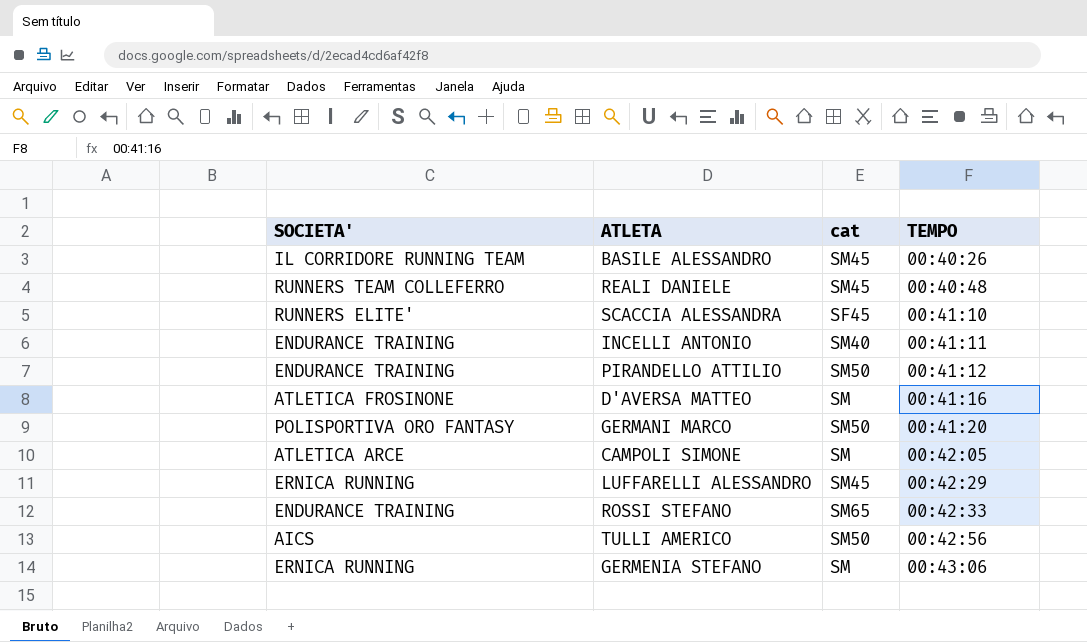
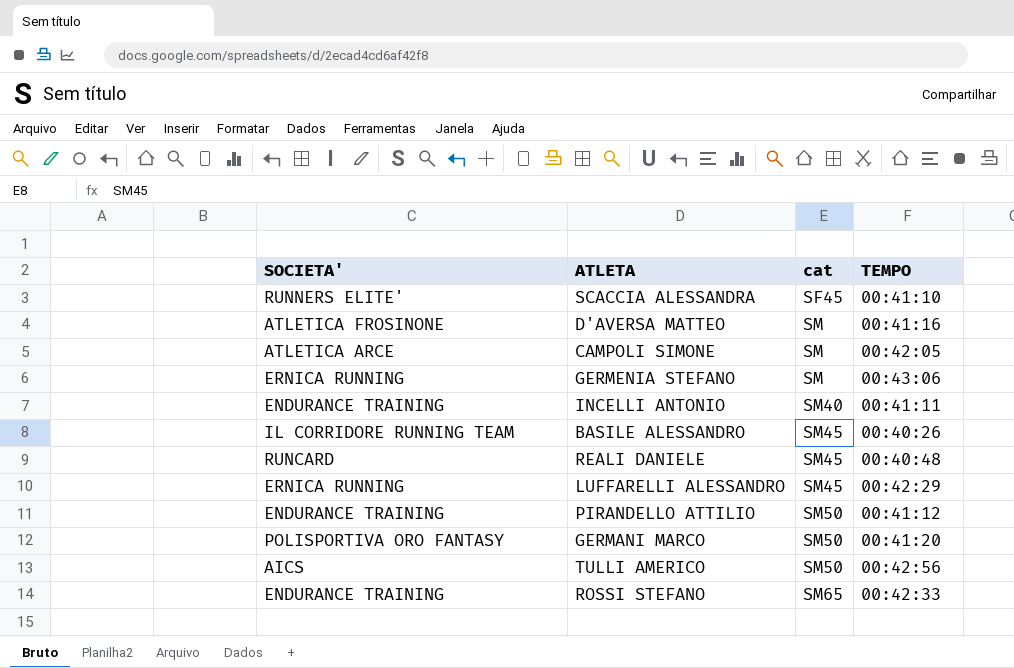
row order: TEMPO ascending -> cat ascending
REALI DANIELE | SOCIETA': RUNNERS TEAM COLLEFERRO -> RUNCARD

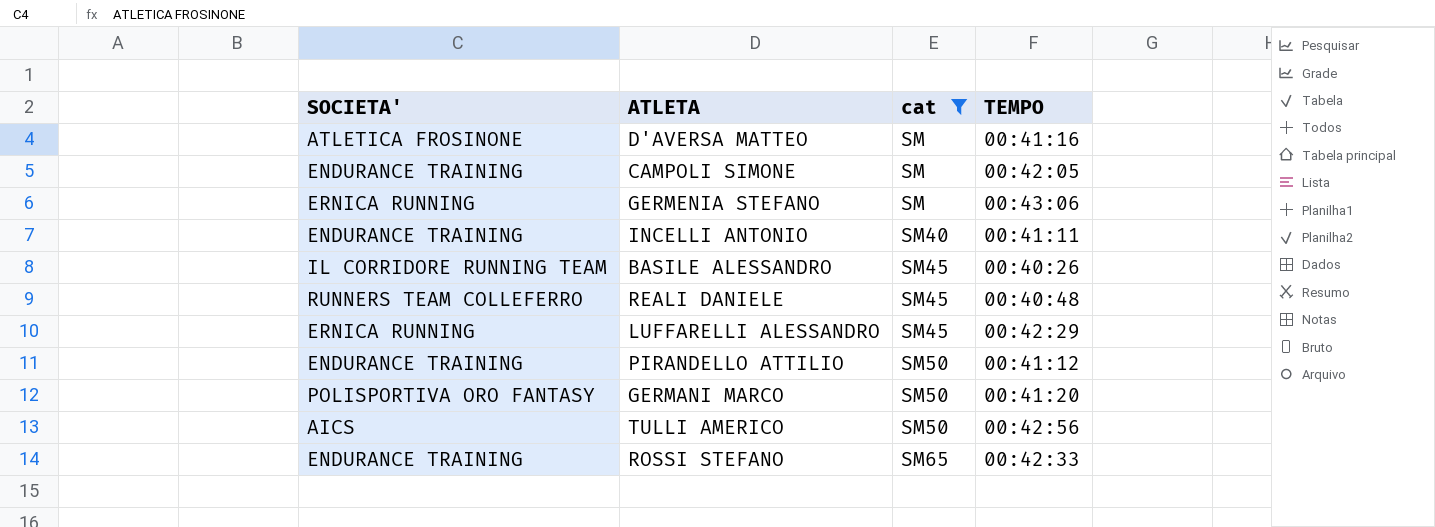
filter: none -> cat != SF45
CAMPOLI SIMONE | SOCIETA': ATLETICA ARCE -> ENDURANCE TRAINING
REALI DANIELE | SOCIETA': RUNCARD -> RUNNERS TEAM COLLEFERRO

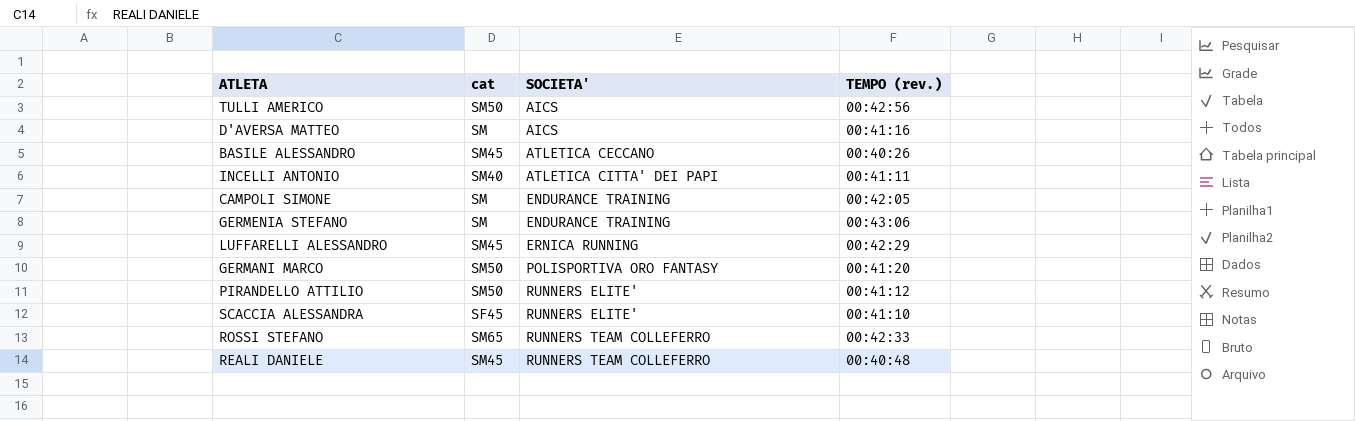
filter: cat != SF45 -> none
row order: cat ascending -> SOCIETA' ascending
column SOCIETA' | position: 1 -> 3
column name: TEMPO -> TEMPO (rev.)
D'AVERSA MATTEO | SOCIETA': ATLETICA FROSINONE -> AICS
BASILE ALESSANDRO | SOCIETA': IL CORRIDORE RUNNING TEAM -> ATLETICA CECCANO
INCELLI ANTONIO | SOCIETA': ENDURANCE TRAINING -> ATLETICA CITTA' DEI PAPI
GERMENIA STEFANO | SOCIETA': ERNICA RUNNING -> ENDURANCE TRAINING
PIRANDELLO ATTILIO | SOCIETA': ENDURANCE TRAINING -> RUNNERS ELITE'
ROSSI STEFANO | SOCIETA': ENDURANCE TRAINING -> RUNNERS TEAM COLLEFERRO

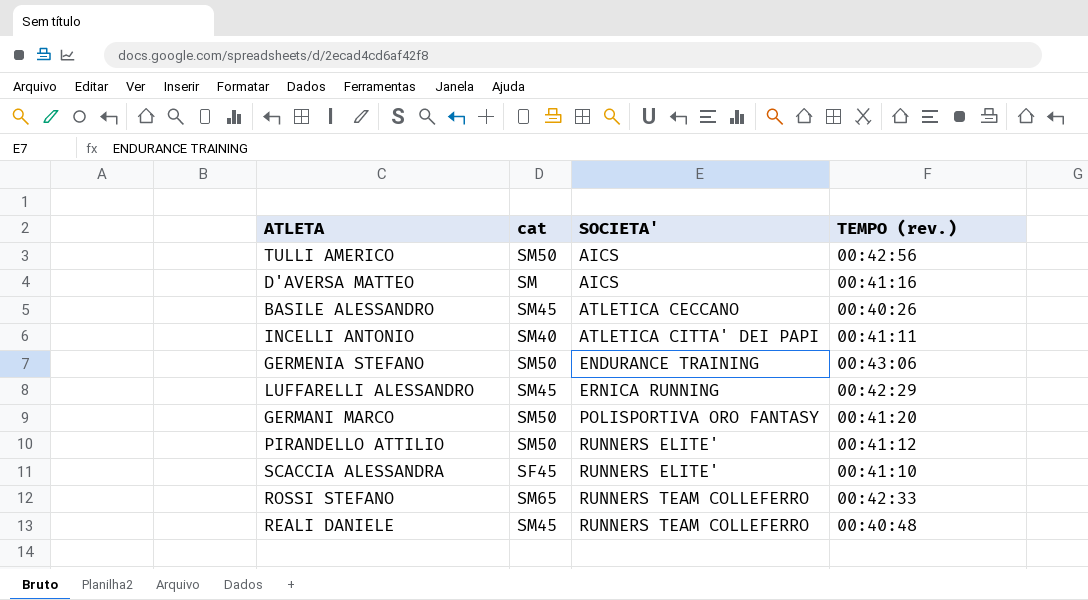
row CAMPOLI SIMONE: SM | ENDURANCE TRAINING | 00:42:05 -> none
GERMENIA STEFANO | cat: SM -> SM50

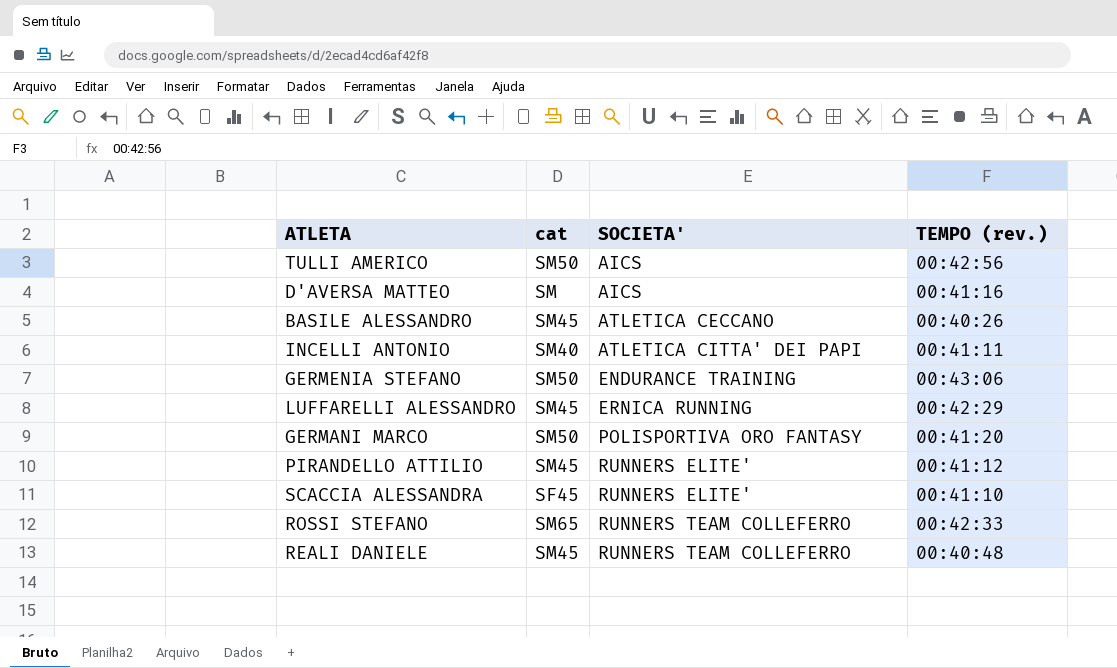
PIRANDELLO ATTILIO | cat: SM50 -> SM45

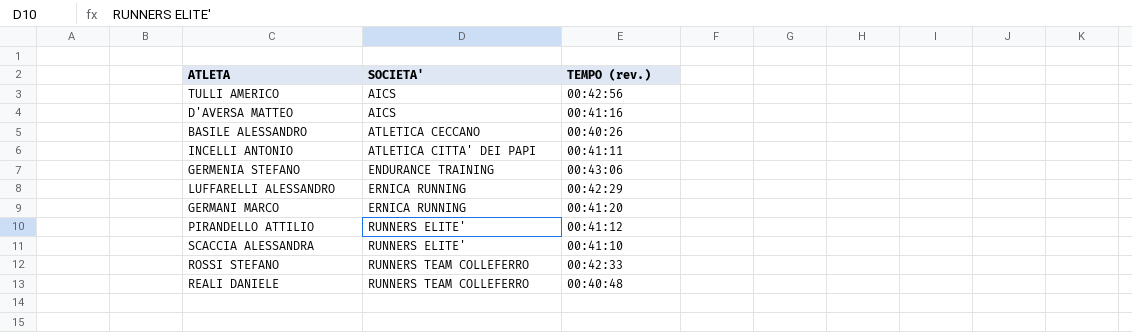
column cat | position: 2 -> none
GERMANI MARCO | SOCIETA': POLISPORTIVA ORO FANTASY -> ERNICA RUNNING

